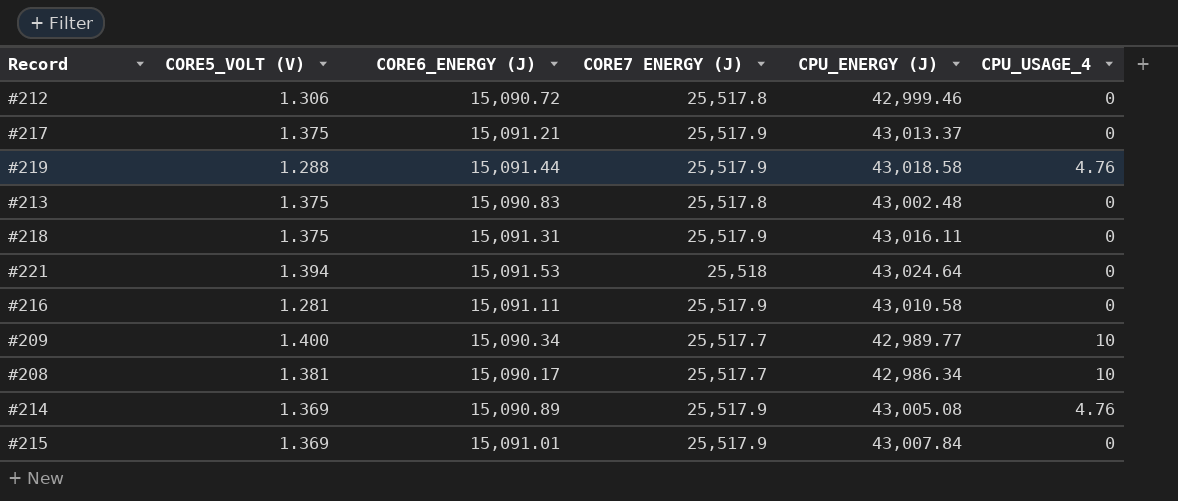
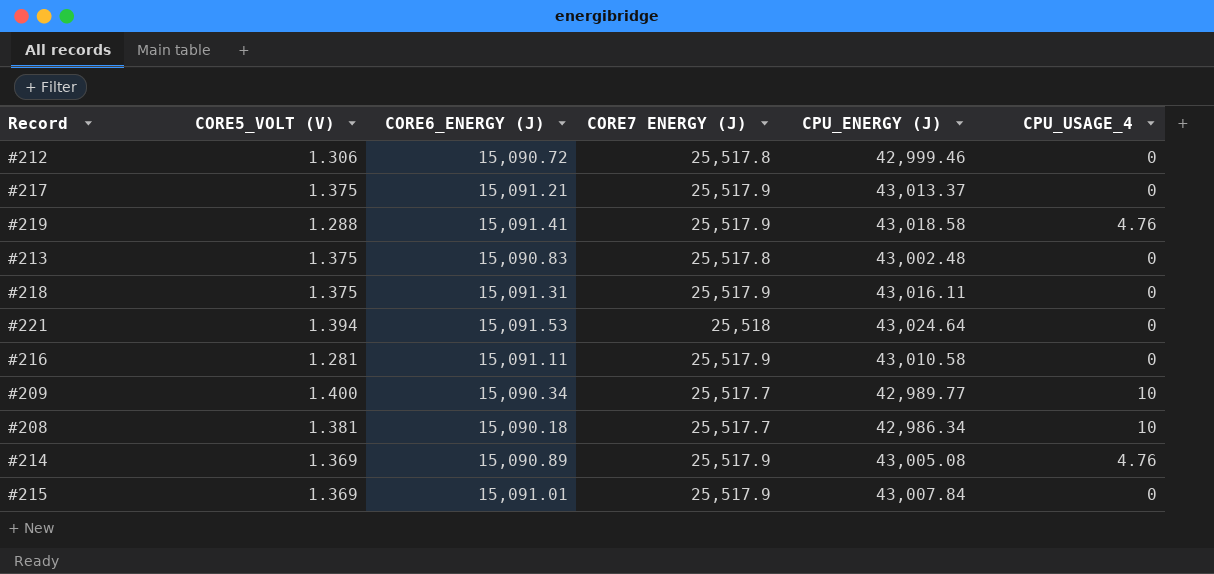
#219 | CORE6_ENERGY (J): 15,091.44 -> 15,091.41
#208 | CORE6_ENERGY (J): 15,090.17 -> 15,090.18

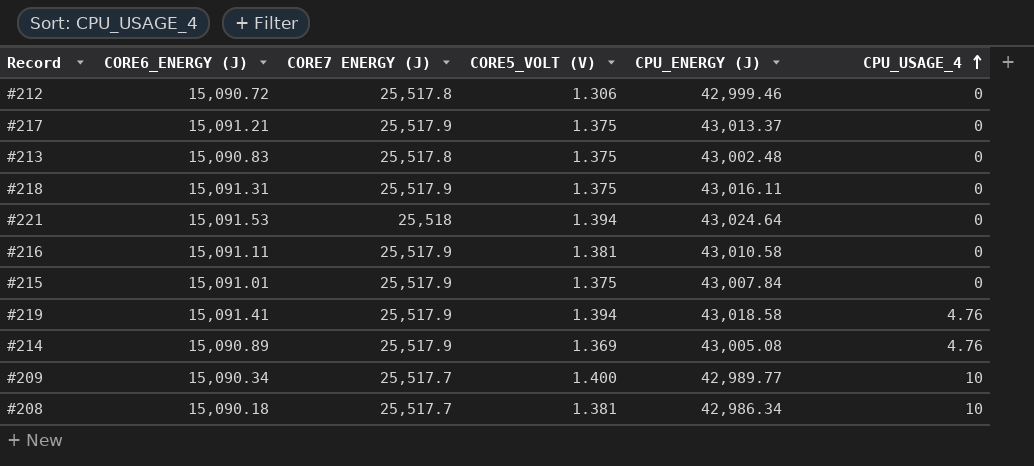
row order: none -> CPU_USAGE_4 ascending
column CORE5_VOLT (V) | position: 2 -> 4
#216 | CORE5_VOLT (V): 1.281 -> 1.381
#215 | CORE5_VOLT (V): 1.369 -> 1.375
#219 | CORE5_VOLT (V): 1.288 -> 1.394

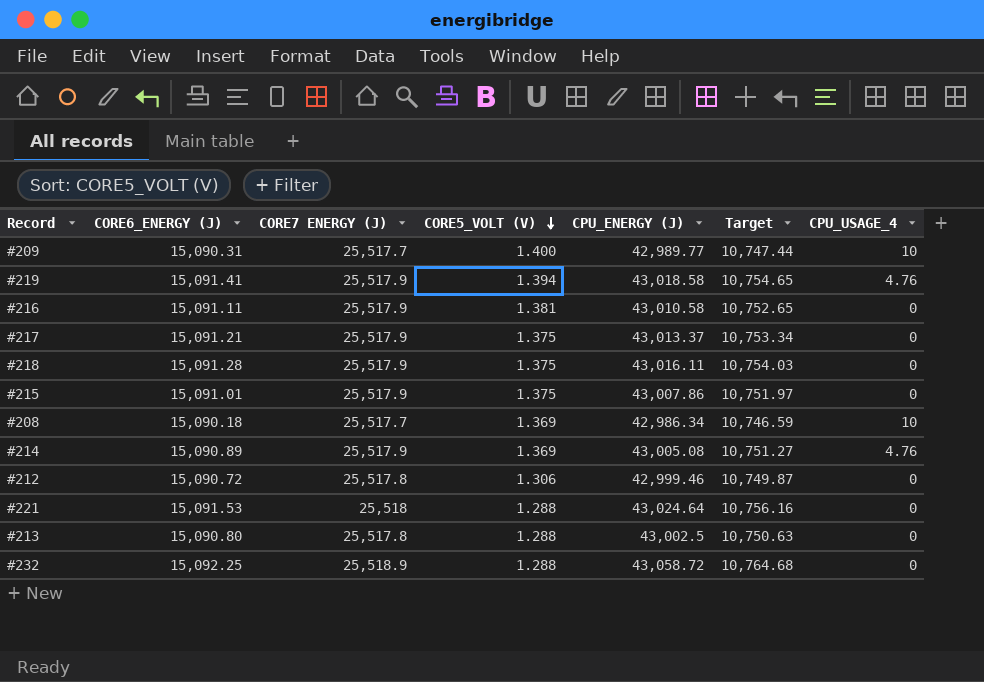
row order: CPU_USAGE_4 ascending -> CORE5_VOLT (V) descending
column Target | formula: none -> [CPU_ENERGY (J)] * 0.25
#209 | CORE6_ENERGY (J): 15,090.34 -> 15,090.31
#218 | CORE6_ENERGY (J): 15,091.31 -> 15,091.28
#215 | CPU_ENERGY (J): 43,007.84 -> 43,007.86
#208 | CORE5_VOLT (V): 1.381 -> 1.369
#221 | CORE5_VOLT (V): 1.394 -> 1.288
#213 | CORE6_ENERGY (J): 15,090.83 -> 15,090.80
#213 | CORE5_VOLT (V): 1.375 -> 1.288
#213 | CPU_ENERGY (J): 43,002.48 -> 43,002.5
row #232: none -> 15,092.25 | 25,518.9 | 1.288 | 43,058.72 | 10,764.68 | 0

